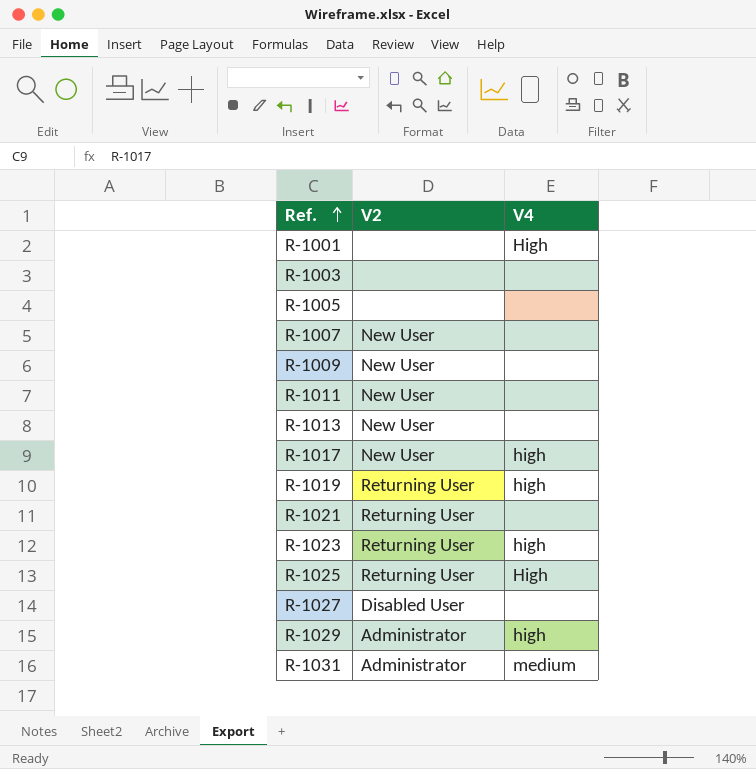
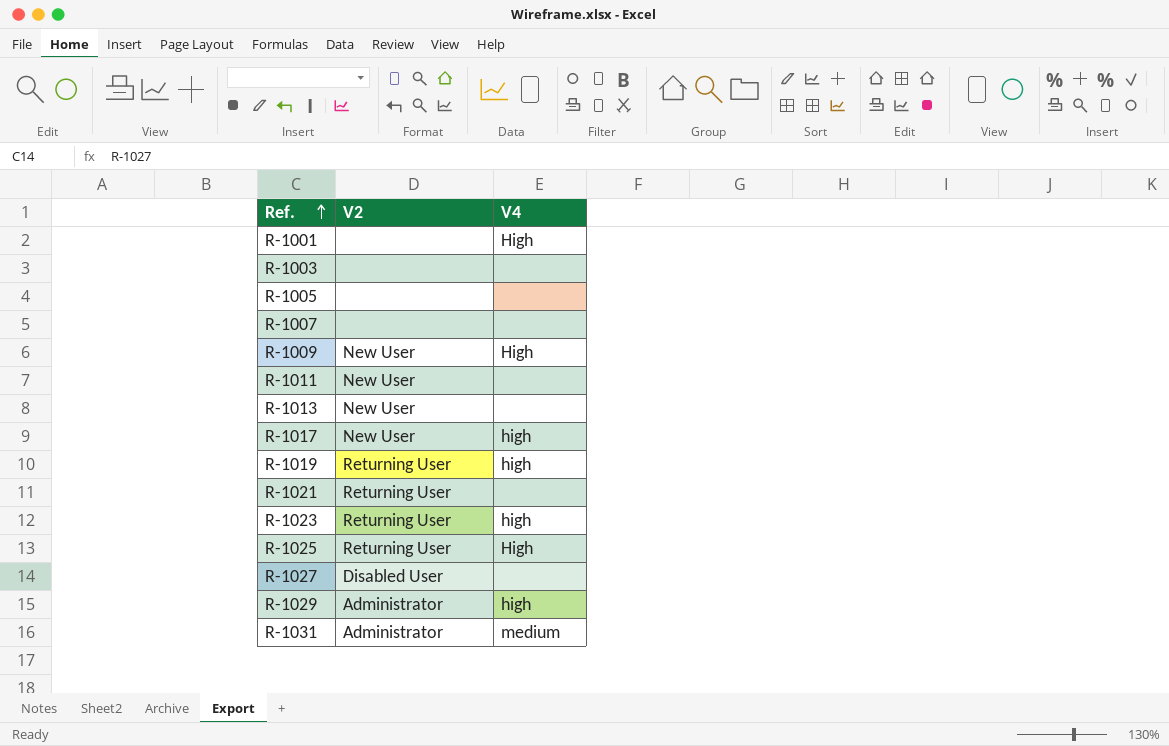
R-1007 | V2: New User -> none
R-1009 | V4: none -> High

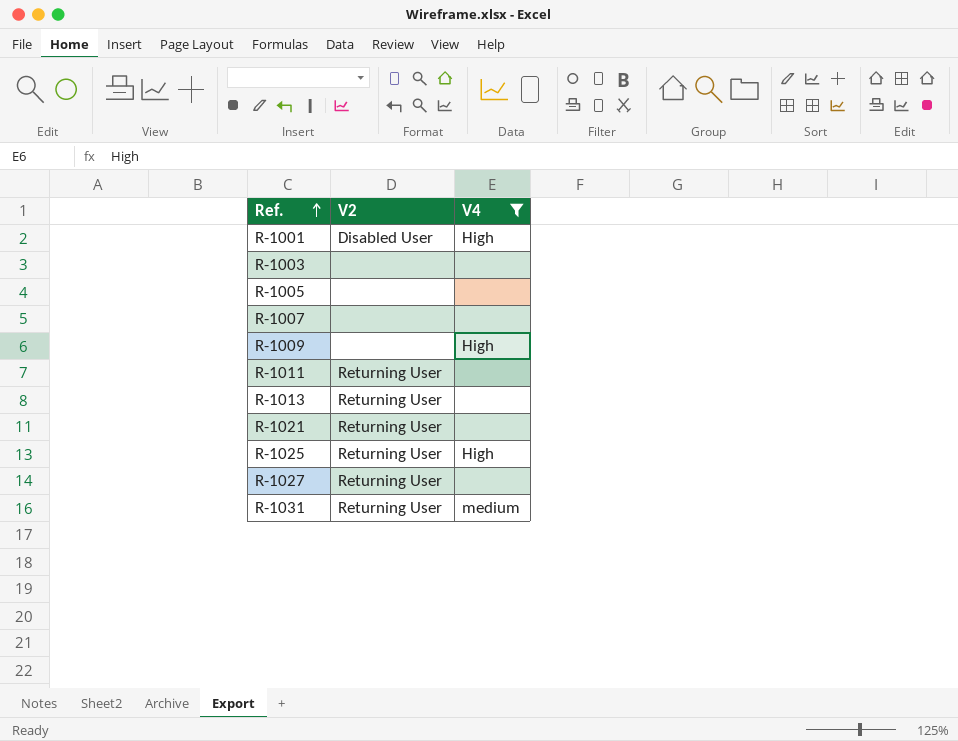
filter: none -> V4 != high
R-1001 | V2: none -> Disabled User
R-1009 | V2: New User -> none
R-1011 | V2: New User -> Returning User
R-1013 | V2: New User -> Returning User
R-1027 | V2: Disabled User -> Returning User
R-1031 | V2: Administrator -> Returning User

